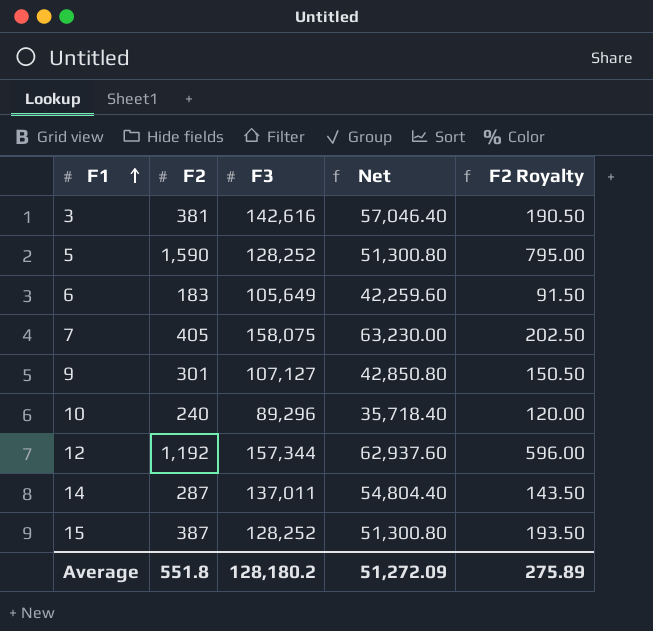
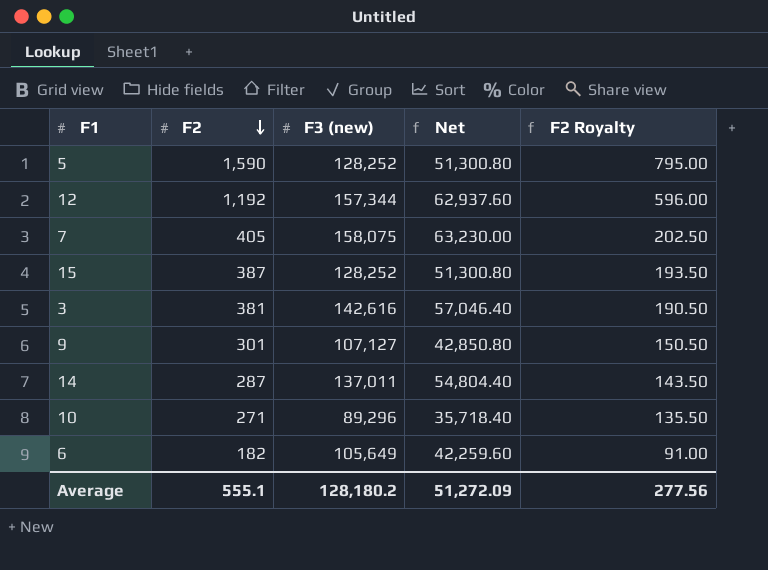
row order: F1 ascending -> F2 descending
column name: F3 -> F3 (new)
10 | F2: 240 -> 271
10 | F2 Royalty: 120.00 -> 135.50
6 | F2: 183 -> 182
6 | F2 Royalty: 91.50 -> 91.00
Average | F2: 551.8 -> 555.1
Average | F2 Royalty: 275.89 -> 277.56

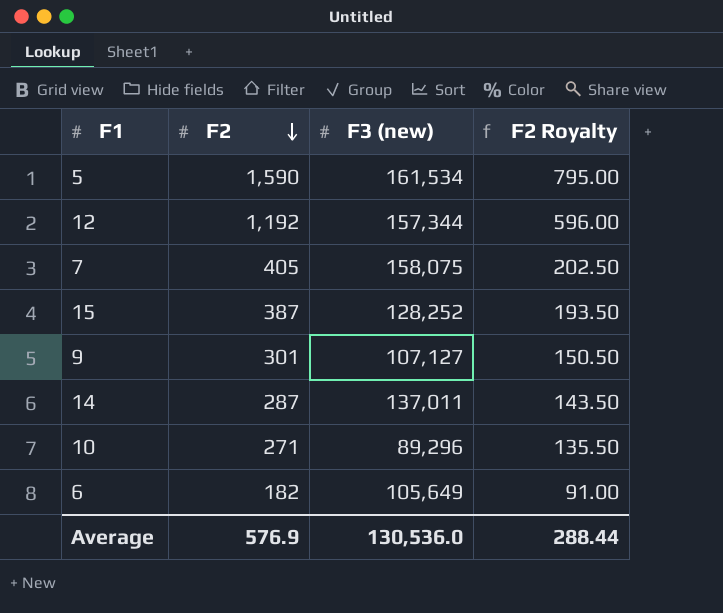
column Net | formula: [F3 (new)] * 0.4 -> none
row 3: 381 | 142,616 | 57,046.40 | 190.50 -> none
5 | F3 (new): 128,252 -> 161,534
Average | F2: 555.1 -> 576.9
Average | F3 (new): 128,180.2 -> 130,536.0
Average | F2 Royalty: 277.56 -> 288.44

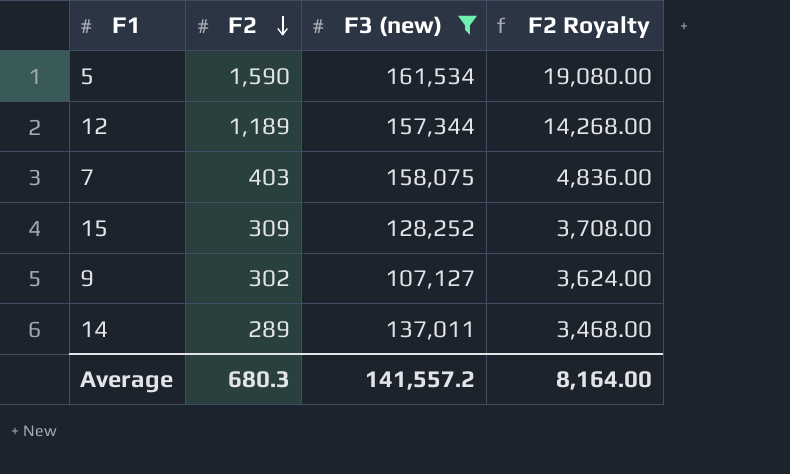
filter: none -> F3 (new) >= 107,127
column F2 Royalty | formula: [F2] * 0.5 -> [F2] * 12
12 | F2: 1,192 -> 1,189
7 | F2: 405 -> 403
15 | F2: 387 -> 309
9 | F2: 301 -> 302
14 | F2: 287 -> 289
Average | F2: 576.9 -> 680.3
Average | F3 (new): 130,536.0 -> 141,557.2
Average | F2 Royalty: 288.44 -> 8,164.00

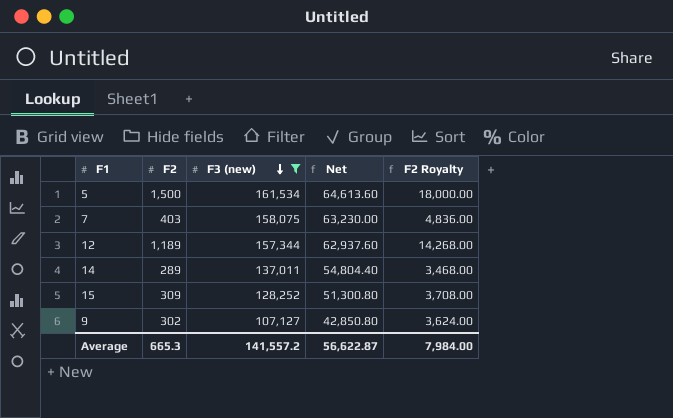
row order: F2 descending -> F3 (new) descending
column Net | formula: none -> [F3 (new)] * 0.4
5 | F2: 1,590 -> 1,500
5 | F2 Royalty: 19,080.00 -> 18,000.00
Average | F2: 680.3 -> 665.3
Average | F2 Royalty: 8,164.00 -> 7,984.00

